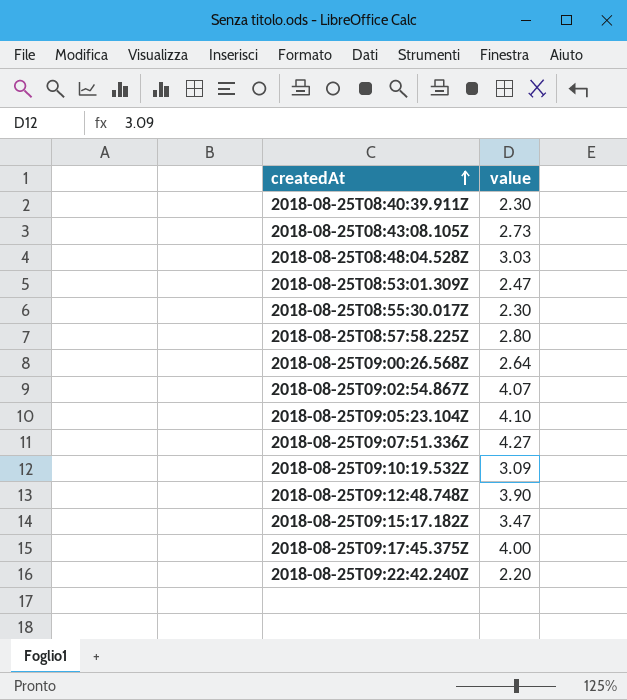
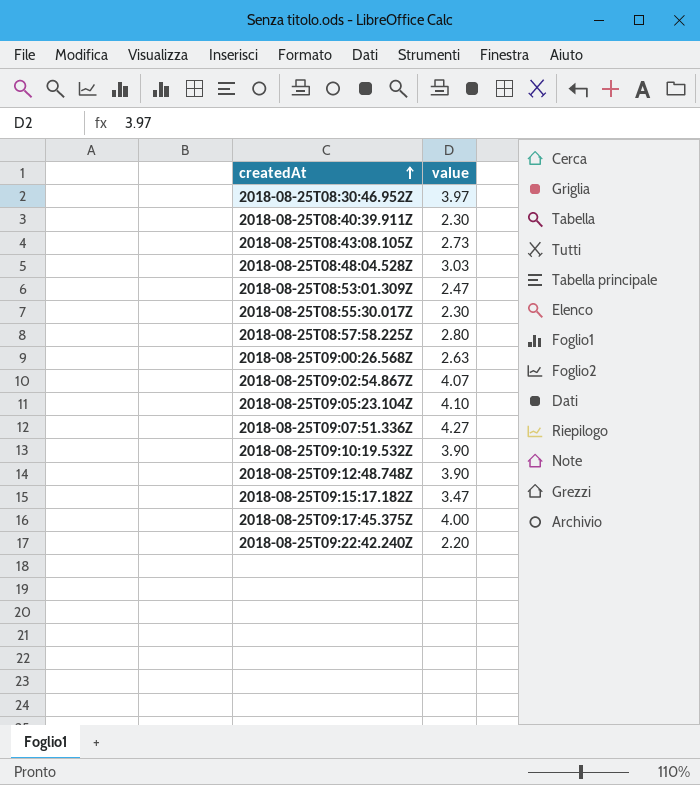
row 2018-08-25T08:30:46.952Z: none -> 3.97
2018-08-25T09:00:26.568Z | value: 2.64 -> 2.63
2018-08-25T09:10:19.532Z | value: 3.09 -> 3.90

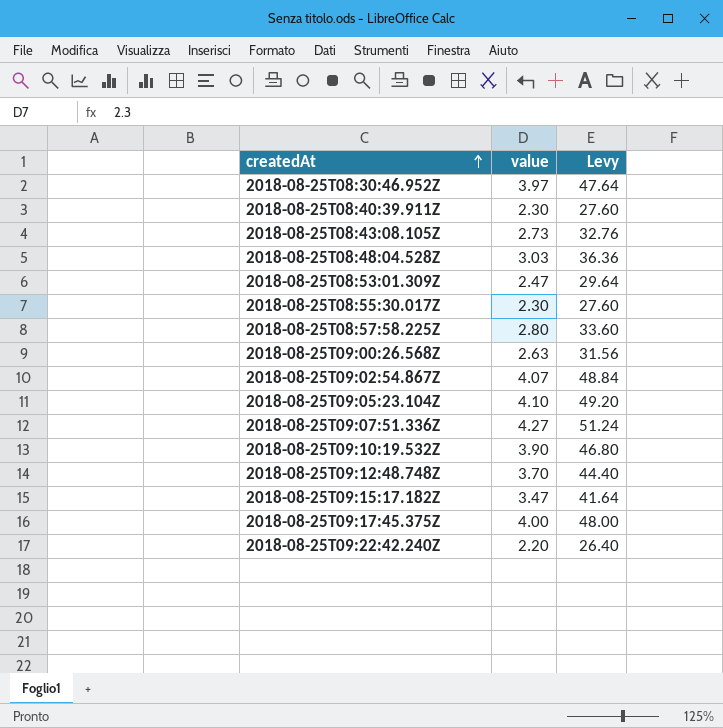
column Levy | formula: none -> [value] * 12
2018-08-25T09:12:48.748Z | value: 3.90 -> 3.70

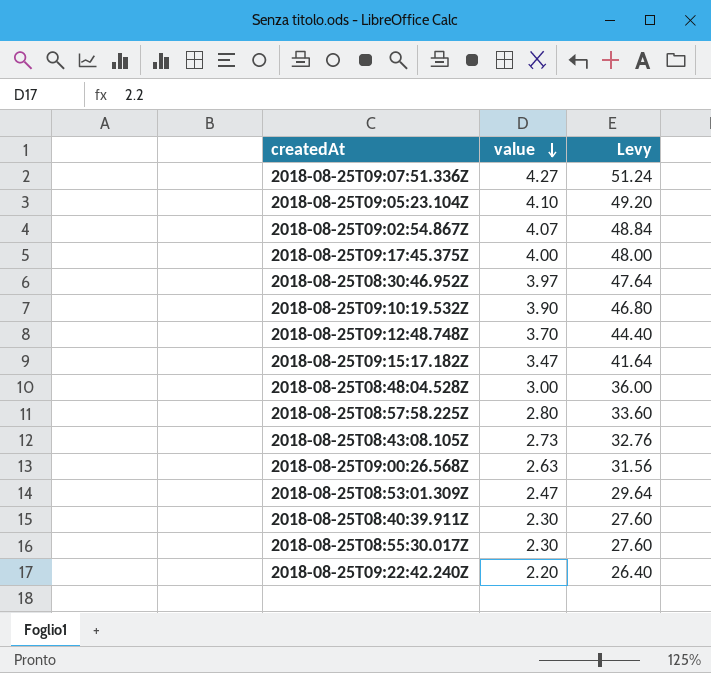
row order: createdAt ascending -> value descending
2018-08-25T08:48:04.528Z | value: 3.03 -> 3.00
2018-08-25T08:48:04.528Z | Levy: 36.36 -> 36.00

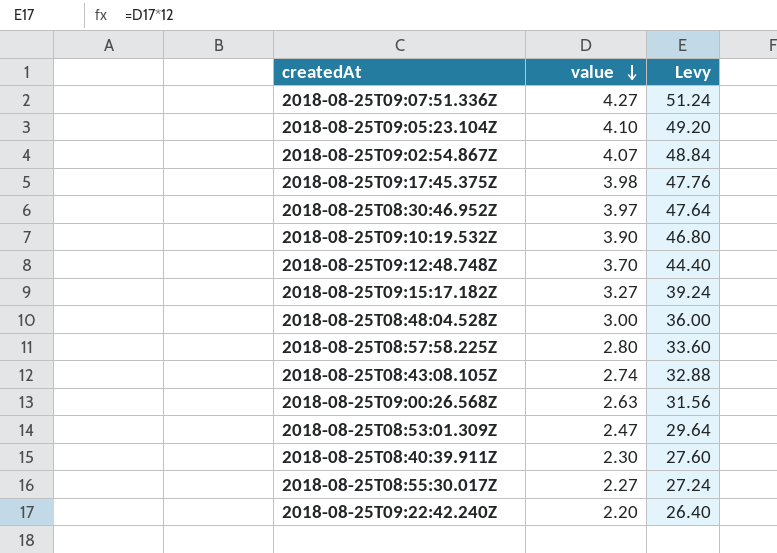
2018-08-25T09:17:45.375Z | value: 4.00 -> 3.98
2018-08-25T09:17:45.375Z | Levy: 48.00 -> 47.76
2018-08-25T09:15:17.182Z | value: 3.47 -> 3.27
2018-08-25T09:15:17.182Z | Levy: 41.64 -> 39.24
2018-08-25T08:43:08.105Z | value: 2.73 -> 2.74
2018-08-25T08:43:08.105Z | Levy: 32.76 -> 32.88
2018-08-25T08:55:30.017Z | value: 2.30 -> 2.27
2018-08-25T08:55:30.017Z | Levy: 27.60 -> 27.24

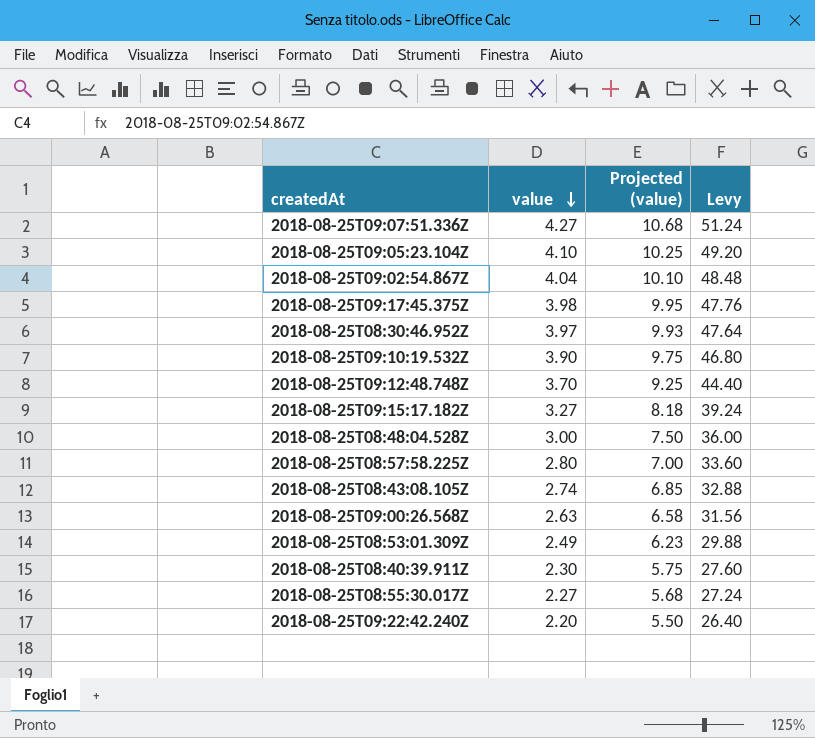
column Projected (value) | formula: none -> [value] * 2.5
2018-08-25T09:02:54.867Z | value: 4.07 -> 4.04
2018-08-25T09:02:54.867Z | Levy: 48.84 -> 48.48
2018-08-25T08:53:01.309Z | value: 2.47 -> 2.49
2018-08-25T08:53:01.309Z | Levy: 29.64 -> 29.88

